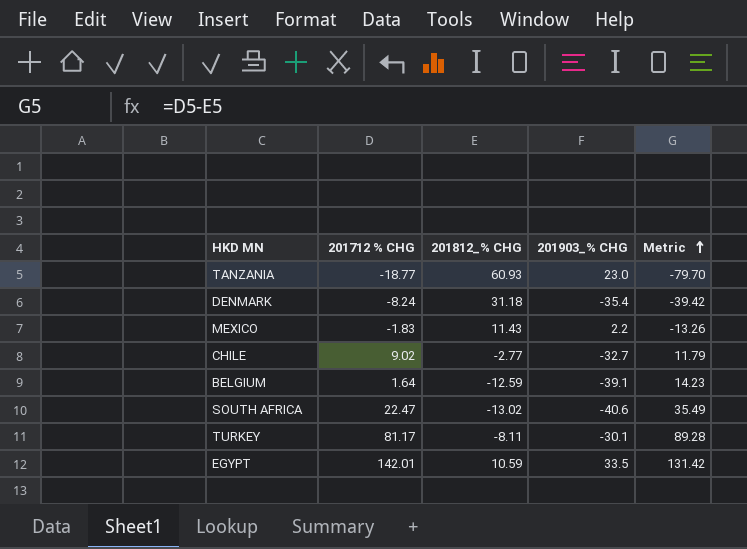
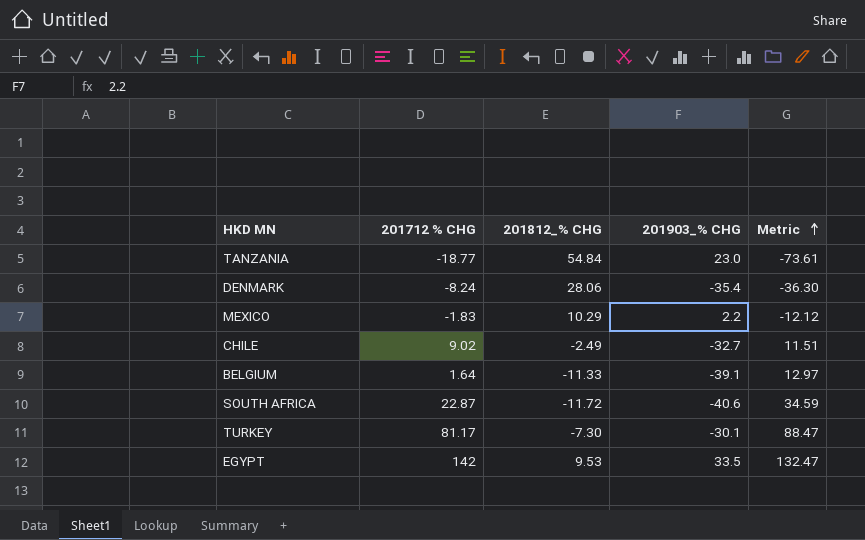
TANZANIA | 201812_% CHG: 60.93 -> 54.84
TANZANIA | Metric: -79.70 -> -73.61
DENMARK | 201812_% CHG: 31.18 -> 28.06
DENMARK | Metric: -39.42 -> -36.30
MEXICO | 201812_% CHG: 11.43 -> 10.29
MEXICO | Metric: -13.26 -> -12.12
CHILE | 201812_% CHG: -2.77 -> -2.49
CHILE | Metric: 11.79 -> 11.51
BELGIUM | 201812_% CHG: -12.59 -> -11.33
BELGIUM | Metric: 14.23 -> 12.97
SOUTH AFRICA | 201712 % CHG: 22.47 -> 22.87
SOUTH AFRICA | 201812_% CHG: -13.02 -> -11.72
SOUTH AFRICA | Metric: 35.49 -> 34.59
TURKEY | 201812_% CHG: -8.11 -> -7.30
TURKEY | Metric: 89.28 -> 88.47
EGYPT | 201712 % CHG: 142.01 -> 142
EGYPT | 201812_% CHG: 10.59 -> 9.53
EGYPT | Metric: 131.42 -> 132.47

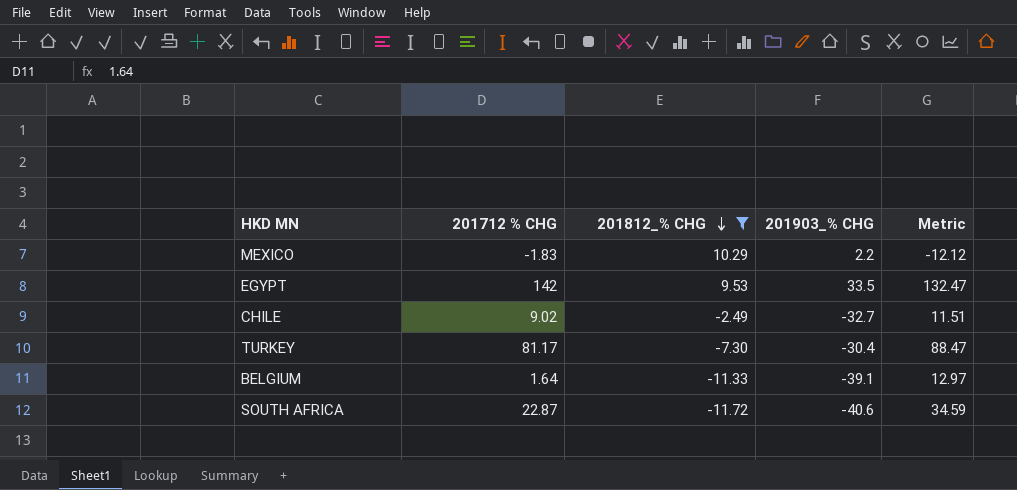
filter: none -> 201812_% CHG <= 10.29
row order: Metric ascending -> 201812_% CHG descending
TURKEY | 201903_% CHG: -30.1 -> -30.4

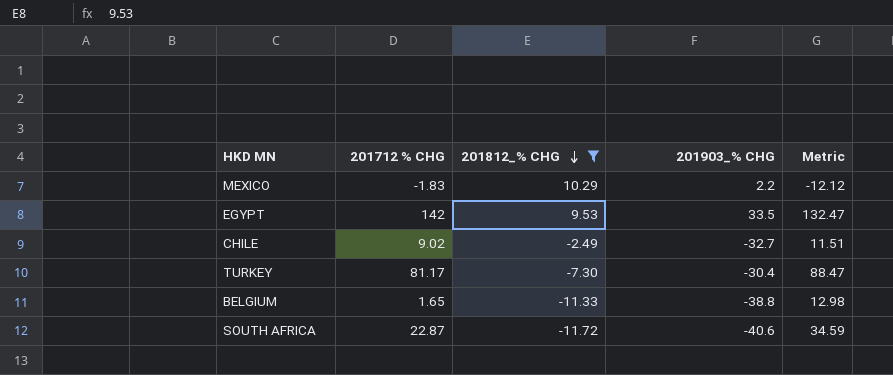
BELGIUM | 201712 % CHG: 1.64 -> 1.65
BELGIUM | 201903_% CHG: -39.1 -> -38.8
BELGIUM | Metric: 12.97 -> 12.98

